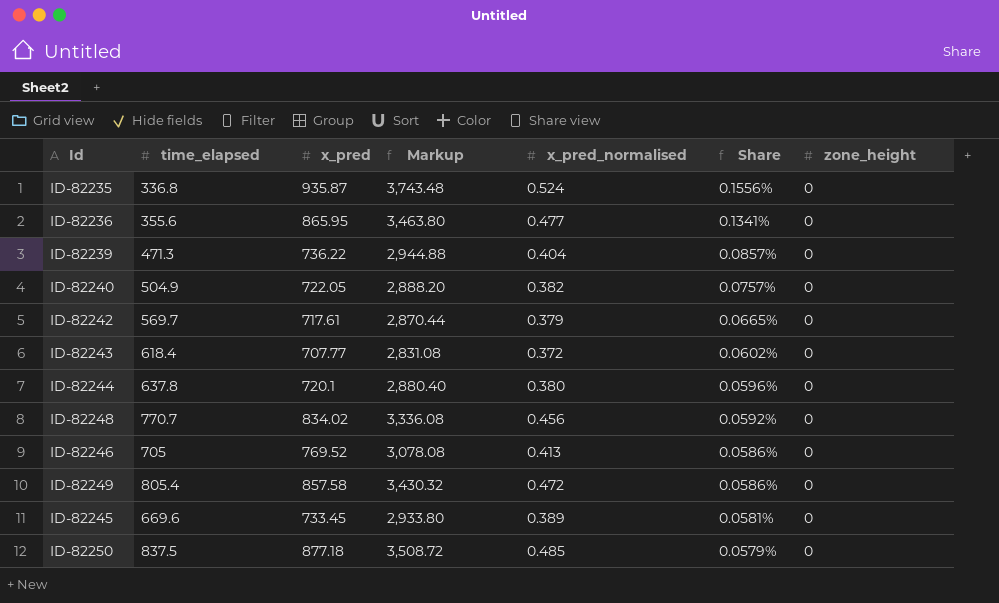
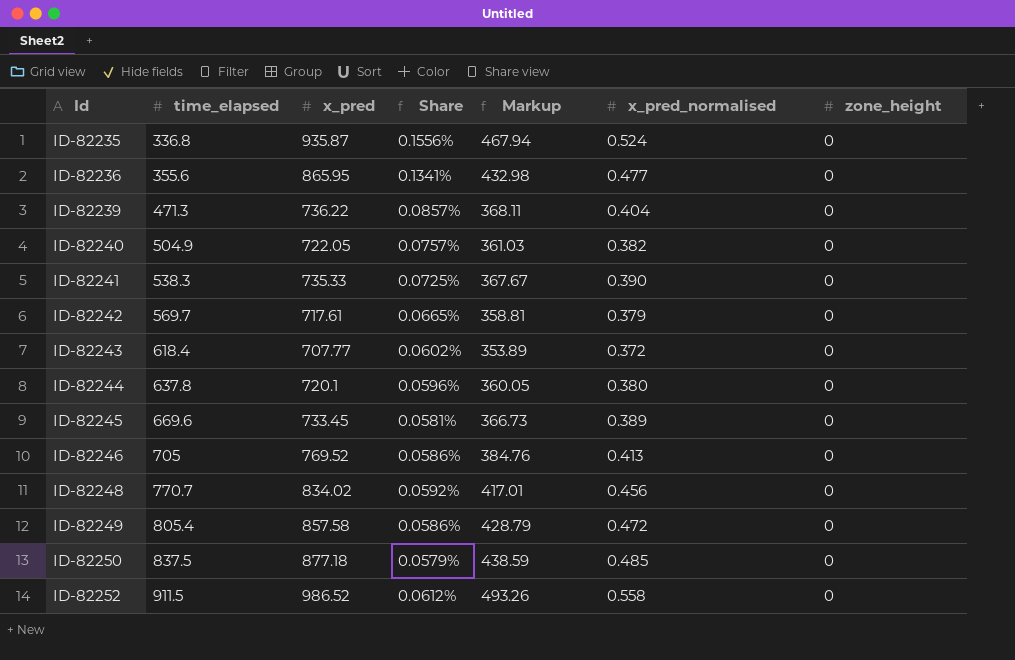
row order: Share descending -> Id ascending
column Share | position: 6 -> 4
column Markup | formula: [x_pred] * 4 -> [x_pred] * 0.5
row ID-82241: none -> 538.3 | 735.33 | 0.0725% | 367.67 | 0.390 | 0
row ID-82252: none -> 911.5 | 986.52 | 0.0612% | 493.26 | 0.558 | 0

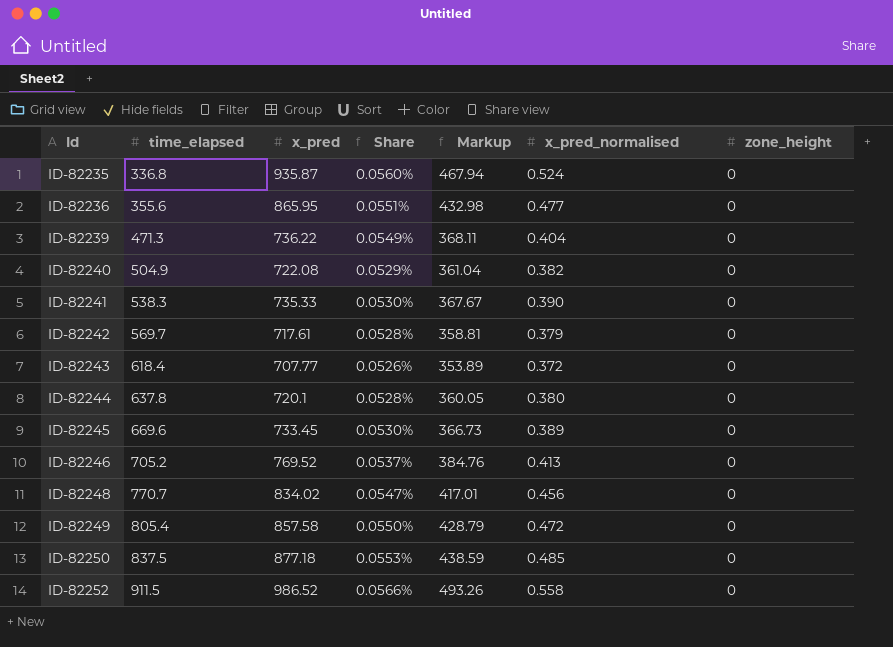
column Share | formula: [x_pred_normalised] / [time_elapsed] -> [x_pred_normalised] / [x_pred]
ID-82240 | x_pred: 722.05 -> 722.08
ID-82240 | Markup: 361.03 -> 361.04
ID-82246 | time_elapsed: 705 -> 705.2

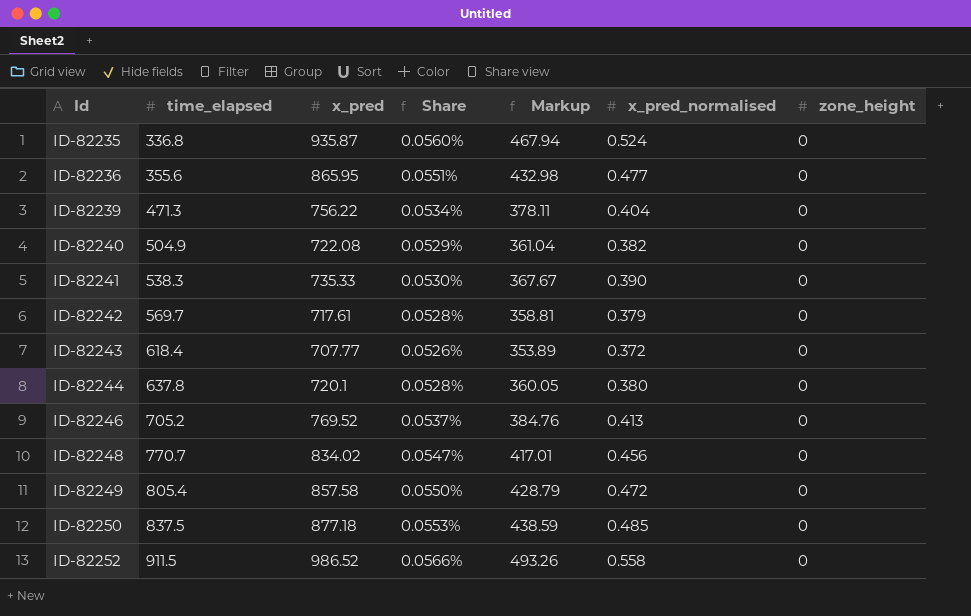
row ID-82245: 669.6 | 733.45 | 0.0530% | 366.73 | 0.389 | 0 -> none
ID-82239 | x_pred: 736.22 -> 756.22
ID-82239 | Share: 0.0549% -> 0.0534%
ID-82239 | Markup: 368.11 -> 378.11

